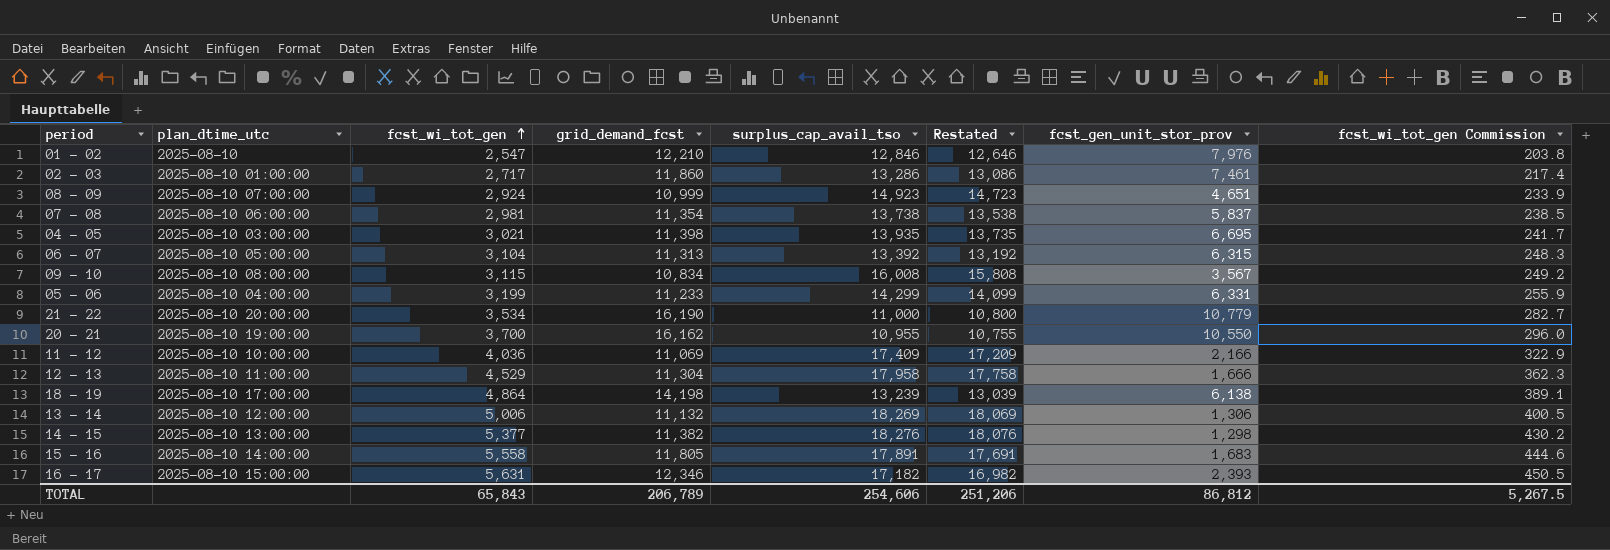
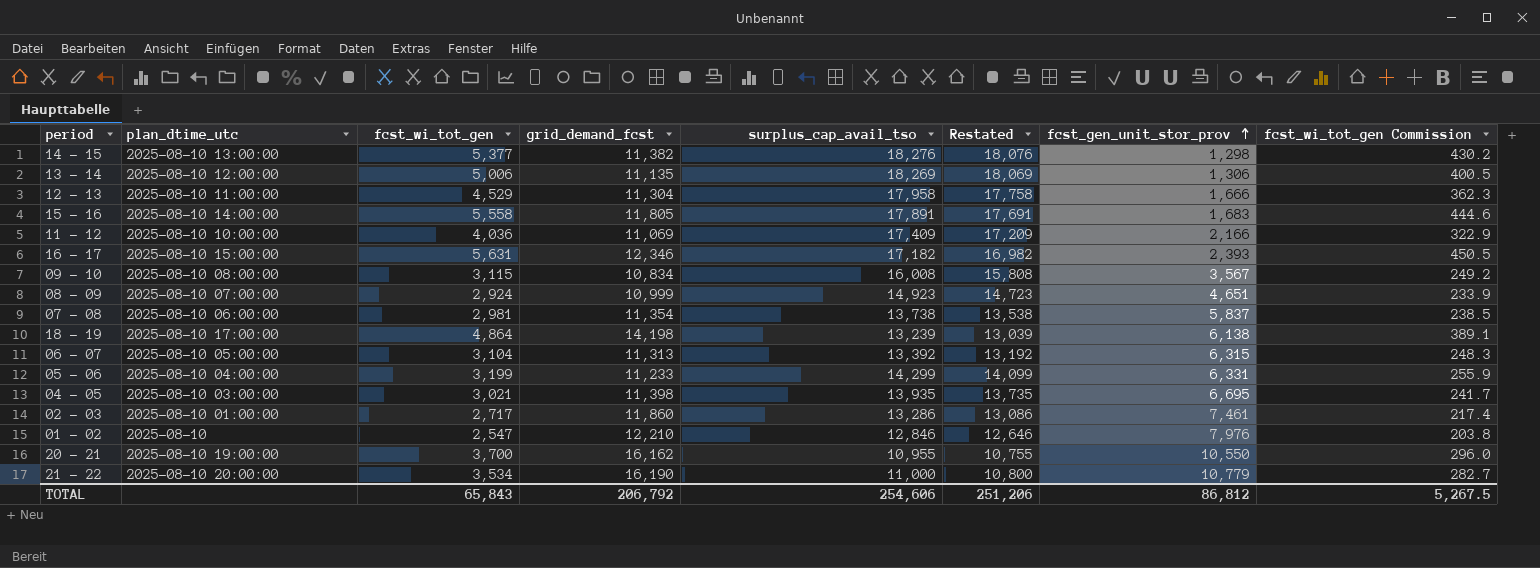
row order: fcst_wi_tot_gen ascending -> fcst_gen_unit_stor_prov ascending
13 - 14 | grid_demand_fcst: 11,132 -> 11,135
TOTAL | grid_demand_fcst: 206,789 -> 206,792

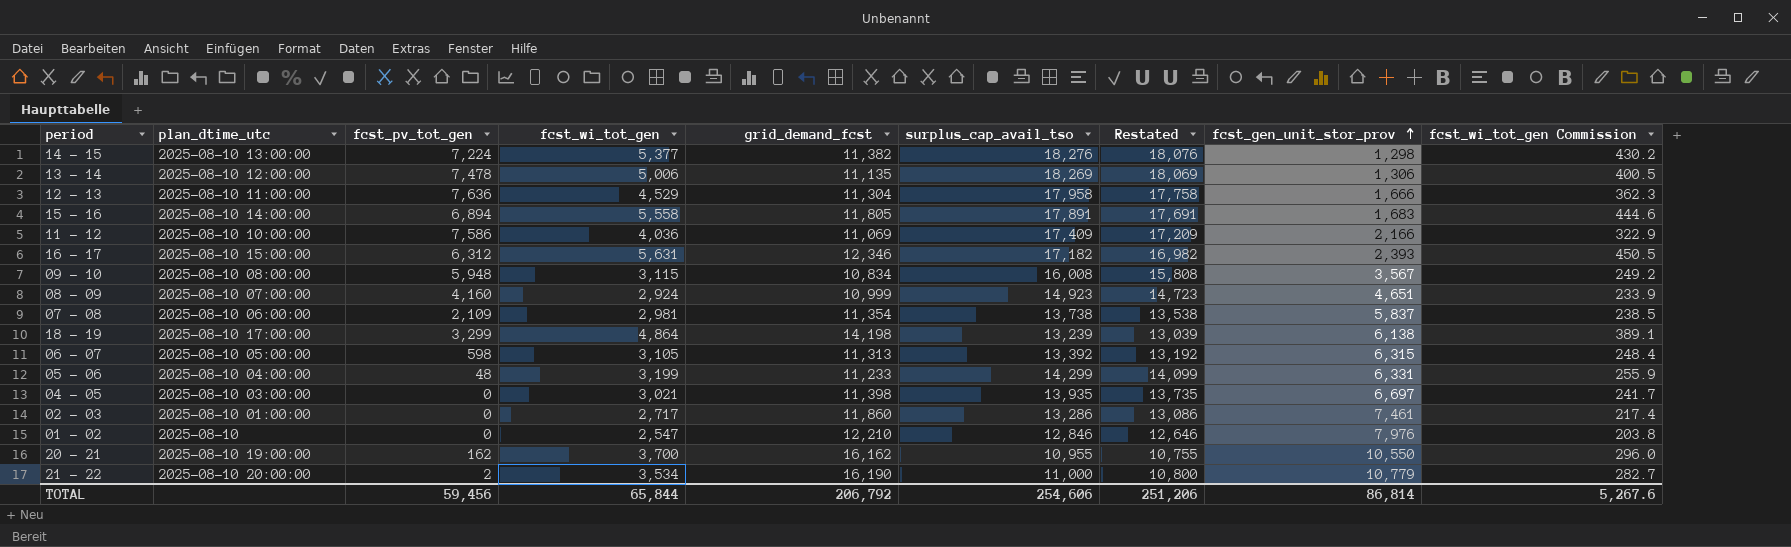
column fcst_pv_tot_gen | position: none -> 3
06 - 07 | fcst_wi_tot_gen: 3,104 -> 3,105
06 - 07 | fcst_wi_tot_gen Commission: 248.3 -> 248.4
04 - 05 | fcst_gen_unit_stor_prov: 6,695 -> 6,697
TOTAL | fcst_wi_tot_gen: 65,843 -> 65,844
TOTAL | fcst_gen_unit_stor_prov: 86,812 -> 86,814
TOTAL | fcst_wi_tot_gen Commission: 5,267.5 -> 5,267.6

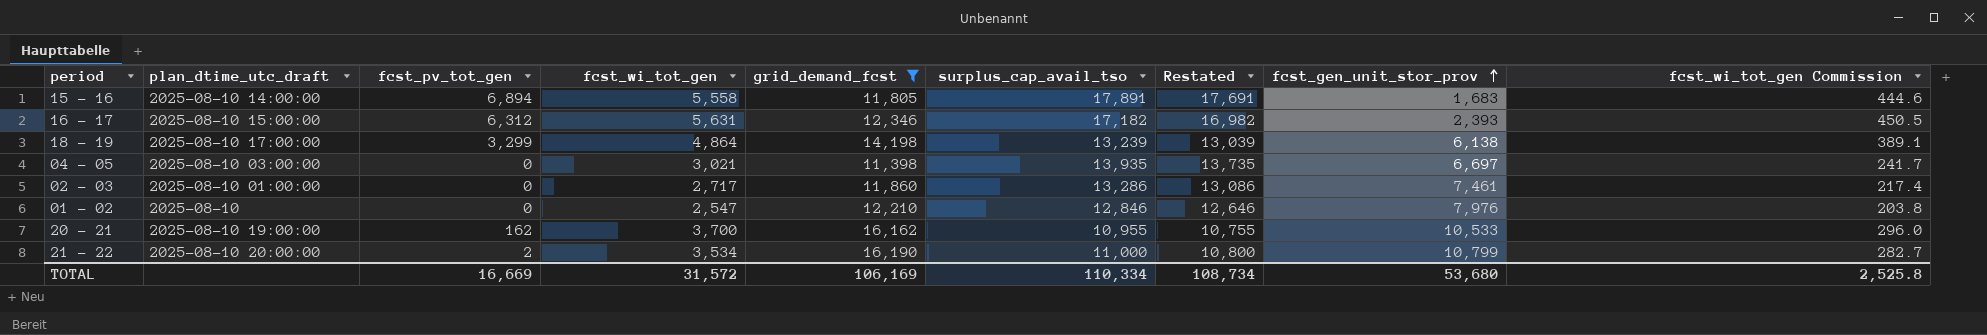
filter: none -> grid_demand_fcst >= 11,398
column name: plan_dtime_utc -> plan_dtime_utc_draft
20 - 21 | fcst_gen_unit_stor_prov: 10,550 -> 10,533
21 - 22 | fcst_gen_unit_stor_prov: 10,779 -> 10,799
TOTAL | fcst_pv_tot_gen: 59,456 -> 16,669
TOTAL | fcst_wi_tot_gen: 65,844 -> 31,572
TOTAL | grid_demand_fcst: 206,792 -> 106,169
TOTAL | surplus_cap_avail_tso: 254,606 -> 110,334
TOTAL | Restated: 251,206 -> 108,734
TOTAL | fcst_gen_unit_stor_prov: 86,814 -> 53,680
TOTAL | fcst_wi_tot_gen Commission: 5,267.6 -> 2,525.8

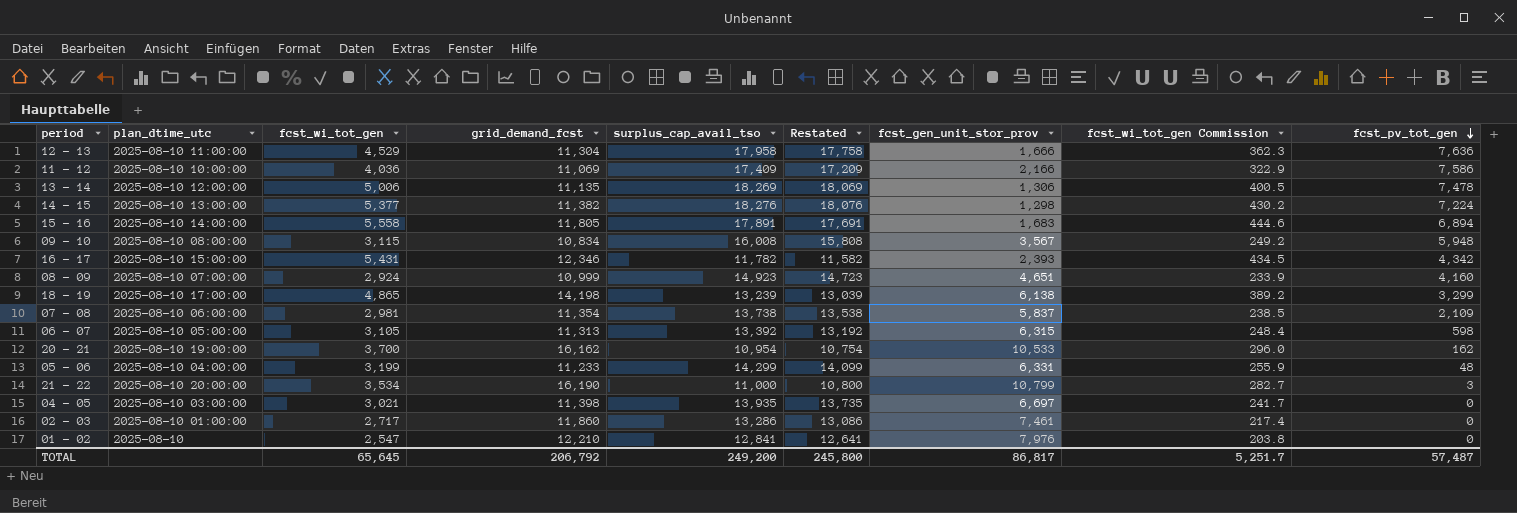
filter: grid_demand_fcst >= 11,398 -> none
row order: fcst_gen_unit_stor_prov ascending -> fcst_pv_tot_gen descending
column name: plan_dtime_utc_draft -> plan_dtime_utc
column fcst_pv_tot_gen | position: 3 -> 9
16 - 17 | fcst_wi_tot_gen: 5,631 -> 5,431
16 - 17 | surplus_cap_avail_tso: 17,182 -> 11,782
16 - 17 | Restated: 16,982 -> 11,582
16 - 17 | fcst_wi_tot_gen Commission: 450.5 -> 434.5
16 - 17 | fcst_pv_tot_gen: 6,312 -> 4,342
18 - 19 | fcst_wi_tot_gen: 4,864 -> 4,865
18 - 19 | fcst_wi_tot_gen Commission: 389.1 -> 389.2
20 - 21 | surplus_cap_avail_tso: 10,955 -> 10,954
20 - 21 | Restated: 10,755 -> 10,754
21 - 22 | fcst_pv_tot_gen: 2 -> 3
01 - 02 | surplus_cap_avail_tso: 12,846 -> 12,841
01 - 02 | Restated: 12,646 -> 12,641
TOTAL | fcst_wi_tot_gen: 31,572 -> 65,645
TOTAL | grid_demand_fcst: 106,169 -> 206,792
TOTAL | surplus_cap_avail_tso: 110,334 -> 249,200
TOTAL | Restated: 108,734 -> 245,800
TOTAL | fcst_gen_unit_stor_prov: 53,680 -> 86,817
TOTAL | fcst_wi_tot_gen Commission: 2,525.8 -> 5,251.7
TOTAL | fcst_pv_tot_gen: 16,669 -> 57,487

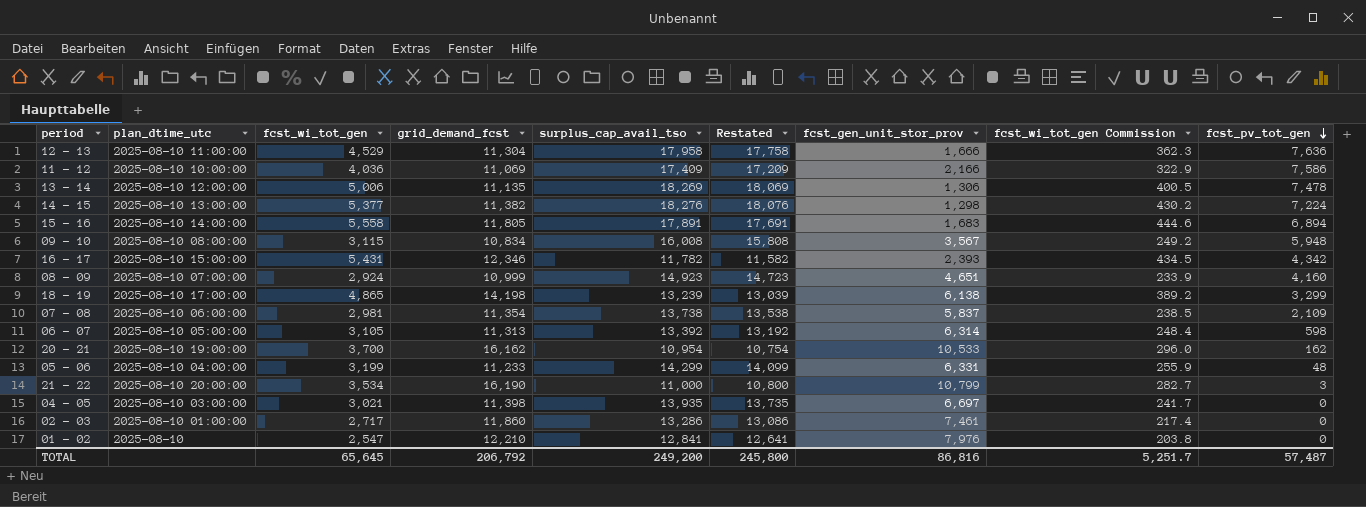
06 - 07 | fcst_gen_unit_stor_prov: 6,315 -> 6,314
TOTAL | fcst_gen_unit_stor_prov: 86,817 -> 86,816

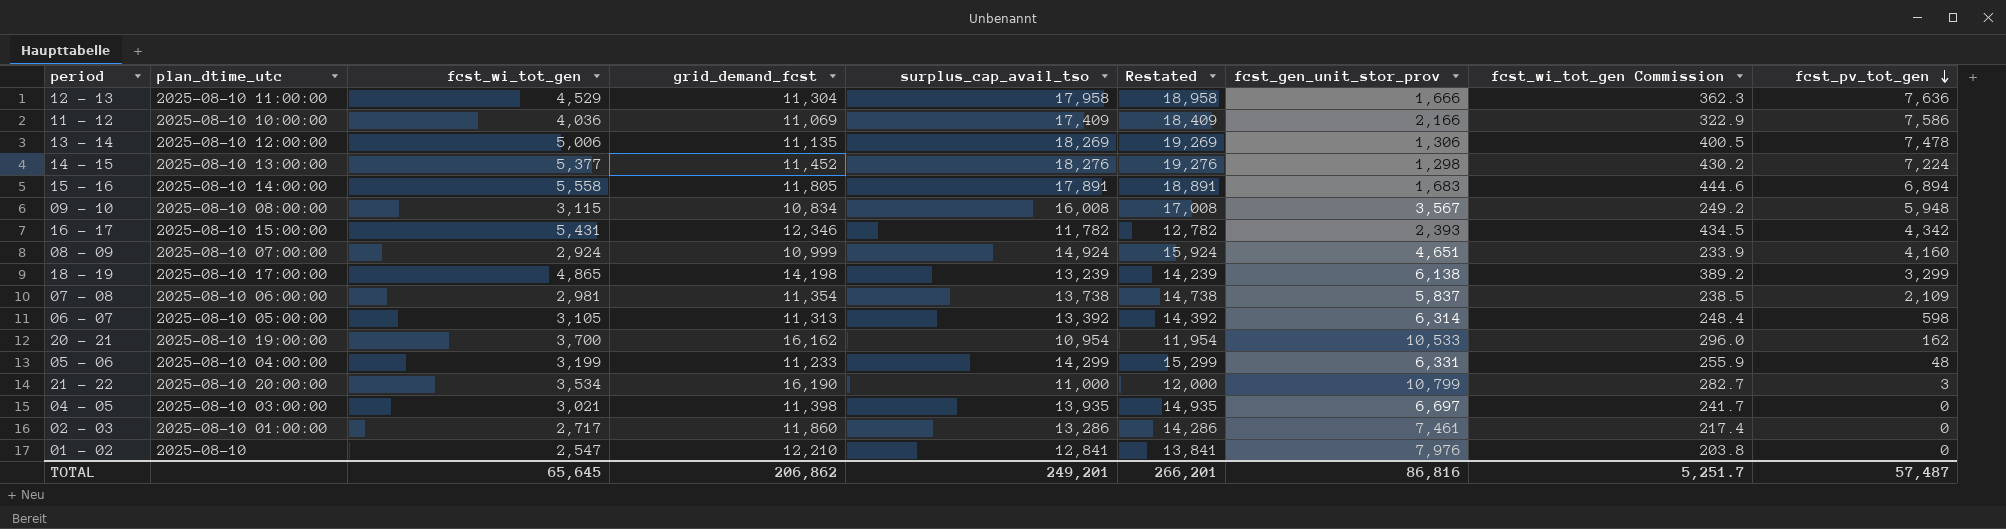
column Restated | formula: [surplus_cap_avail_tso] - 200 -> [surplus_cap_avail_tso] + 1000
14 - 15 | grid_demand_fcst: 11,382 -> 11,452
08 - 09 | surplus_cap_avail_tso: 14,923 -> 14,924
TOTAL | grid_demand_fcst: 206,792 -> 206,862
TOTAL | surplus_cap_avail_tso: 249,200 -> 249,201
TOTAL | Restated: 245,800 -> 266,201

